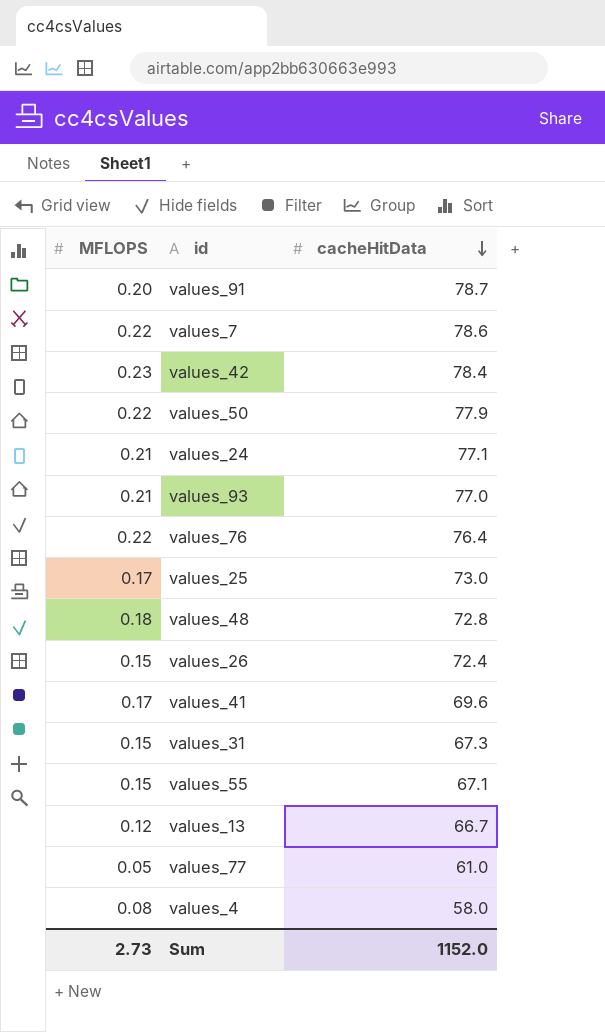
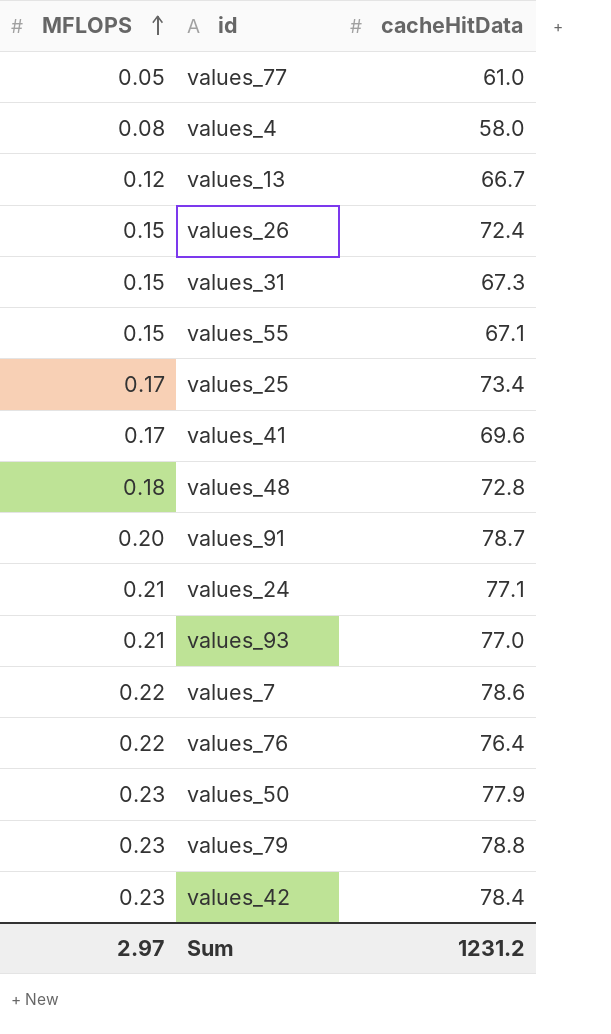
row order: cacheHitData descending -> MFLOPS ascending
values_25 | cacheHitData: 73.0 -> 73.4
values_50 | MFLOPS: 0.22 -> 0.23
row values_79: none -> 0.23 | 78.8
Sum | MFLOPS: 2.73 -> 2.97
Sum | cacheHitData: 1152.0 -> 1231.2

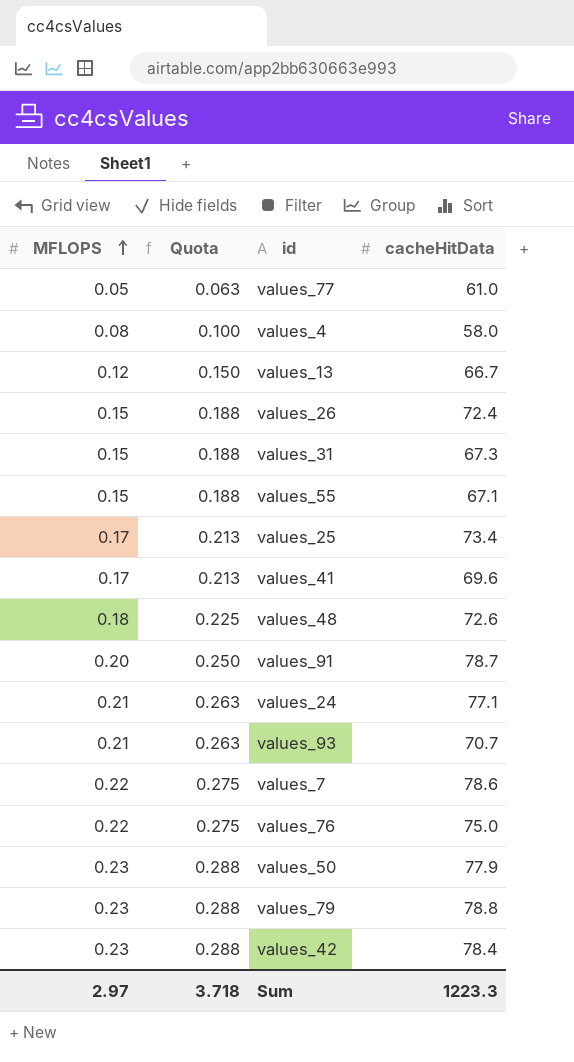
column Quota | formula: none -> [MFLOPS] * 1.25
values_48 | cacheHitData: 72.8 -> 72.6
values_93 | cacheHitData: 77.0 -> 70.7
values_76 | cacheHitData: 76.4 -> 75.0
Sum | cacheHitData: 1231.2 -> 1223.3

